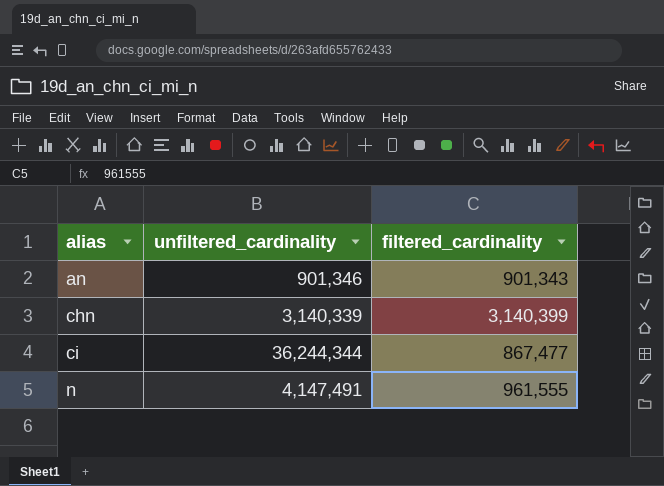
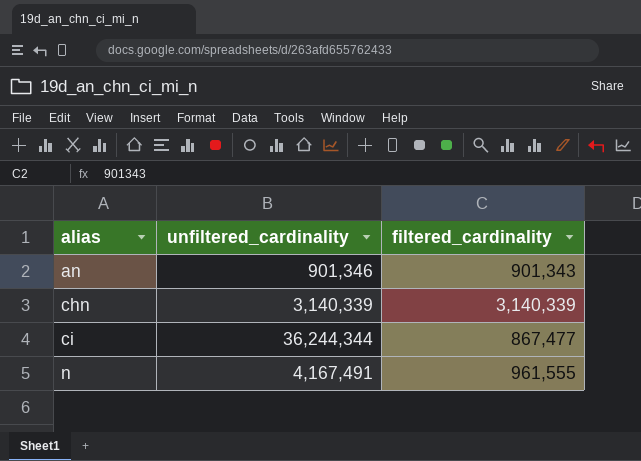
chn | filtered_cardinality: 3,140,399 -> 3,140,339
n | unfiltered_cardinality: 4,147,491 -> 4,167,491

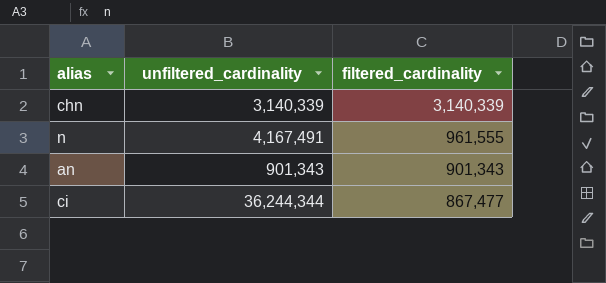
row order: alias ascending -> filtered_cardinality descending
an | unfiltered_cardinality: 901,346 -> 901,343

